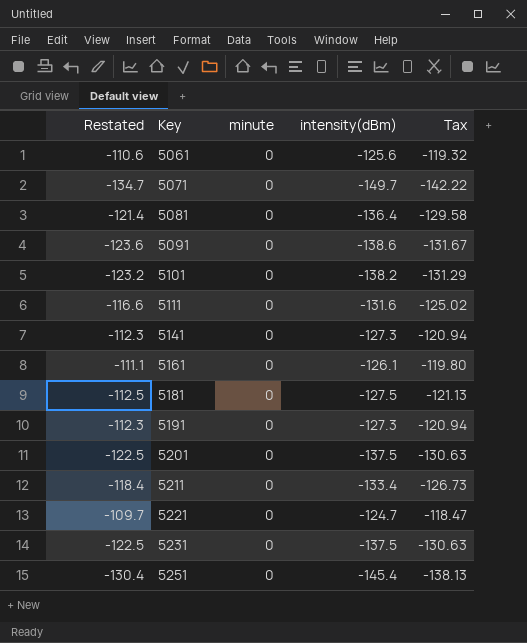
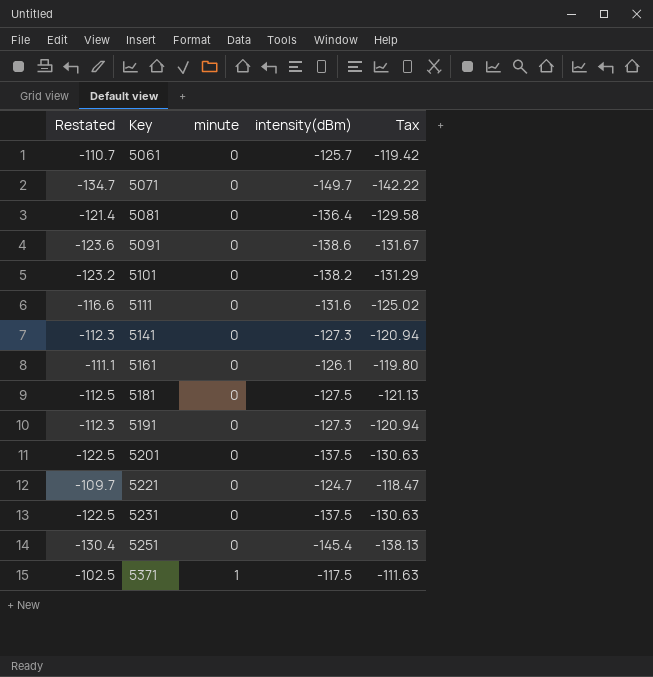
row 5211: -118.4 | 0 | -133.4 | -126.73 -> none
5061 | Restated: -110.6 -> -110.7
5061 | intensity(dBm): -125.6 -> -125.7
5061 | Tax: -119.32 -> -119.42
row 5371: none -> -102.5 | 1 | -117.5 | -111.63

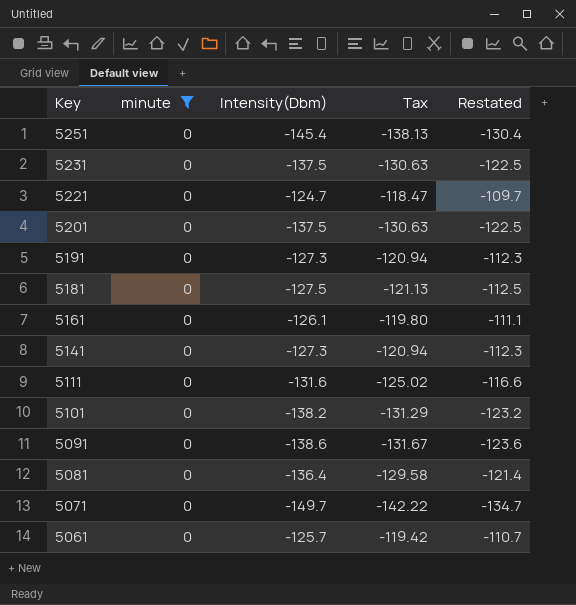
filter: none -> minute = 0
row order: Key ascending -> Key descending
column name: intensity(dBm) -> Intensity(Dbm)
column Restated | position: 1 -> 5

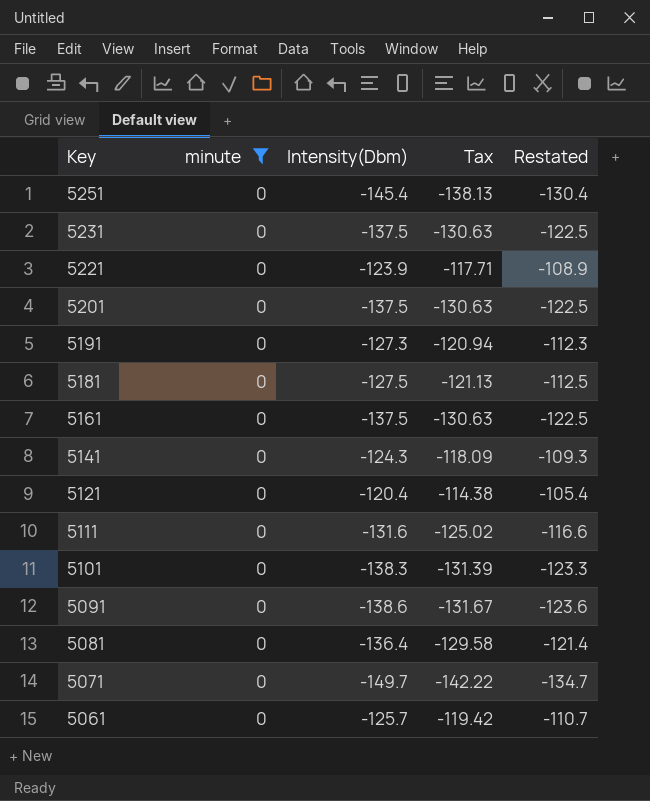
5221 | Intensity(Dbm): -124.7 -> -123.9
5221 | Tax: -118.47 -> -117.71
5221 | Restated: -109.7 -> -108.9
5161 | Intensity(Dbm): -126.1 -> -137.5
5161 | Tax: -119.80 -> -130.63
5161 | Restated: -111.1 -> -122.5
5141 | Intensity(Dbm): -127.3 -> -124.3
5141 | Tax: -120.94 -> -118.09
5141 | Restated: -112.3 -> -109.3
row 5121: none -> 0 | -120.4 | -114.38 | -105.4
5101 | Intensity(Dbm): -138.2 -> -138.3
5101 | Tax: -131.29 -> -131.39
5101 | Restated: -123.2 -> -123.3

